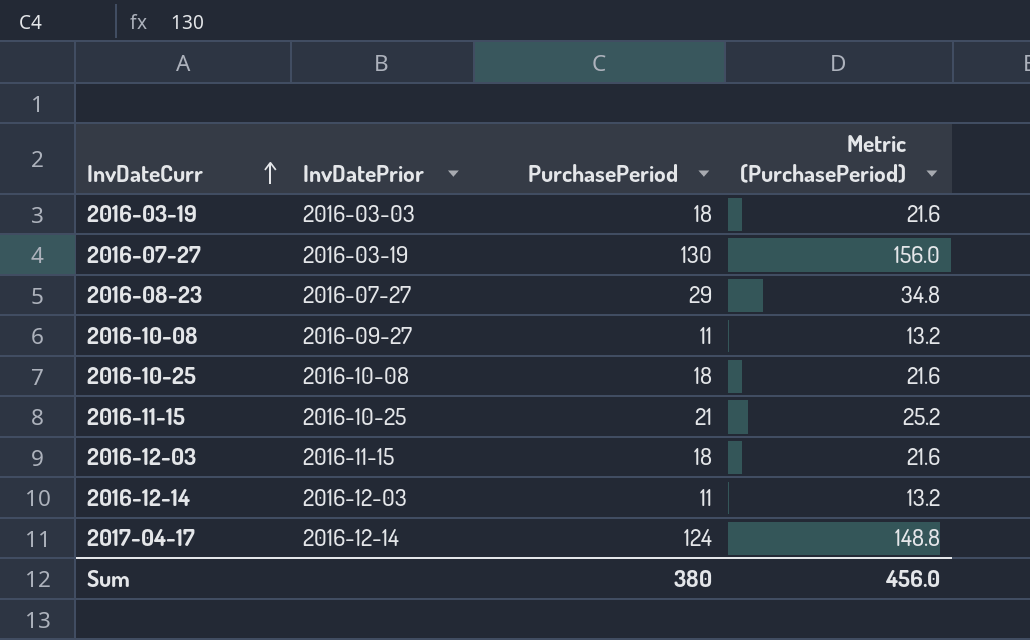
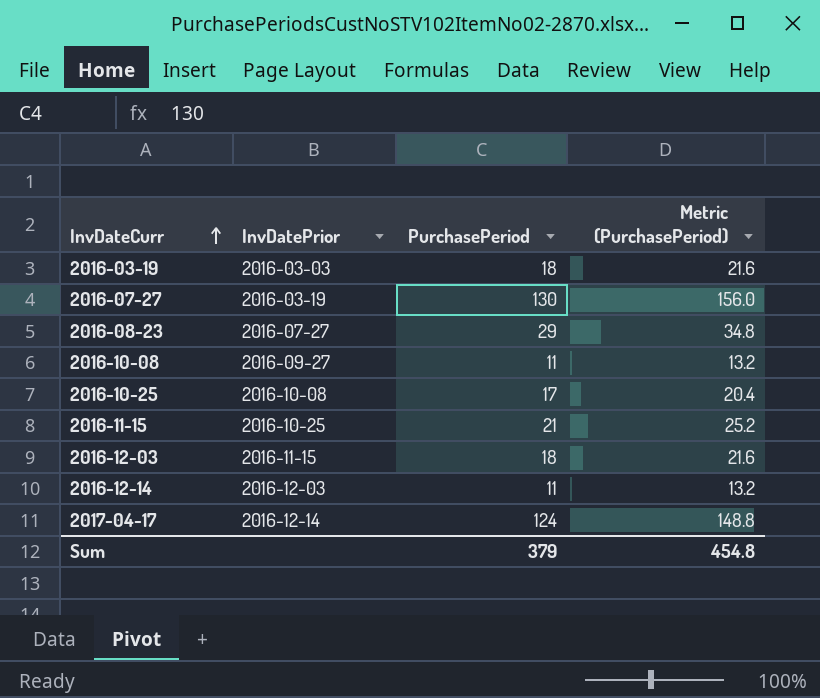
2016-10-25 | PurchasePeriod: 18 -> 17
2016-10-25 | Metric (PurchasePeriod): 21.6 -> 20.4
Sum | PurchasePeriod: 380 -> 379
Sum | Metric (PurchasePeriod): 456.0 -> 454.8

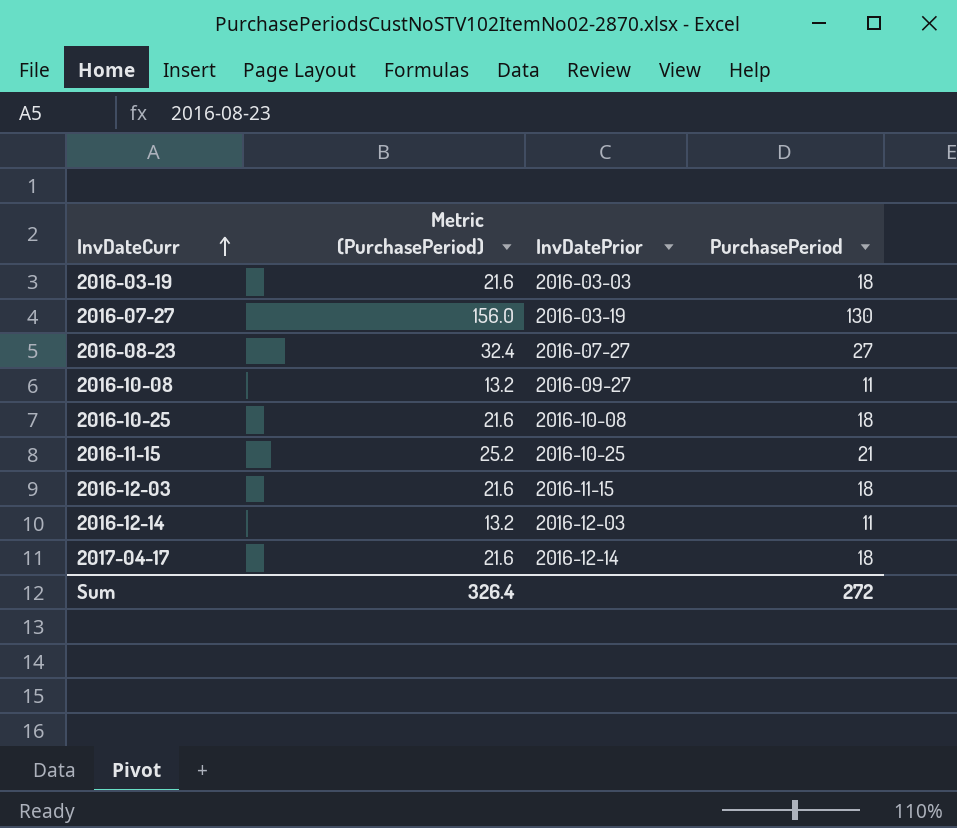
column Metric (PurchasePeriod) | position: 4 -> 2
2016-08-23 | Metric (PurchasePeriod): 34.8 -> 32.4
2016-08-23 | PurchasePeriod: 29 -> 27
2016-10-25 | Metric (PurchasePeriod): 20.4 -> 21.6
2016-10-25 | PurchasePeriod: 17 -> 18
2017-04-17 | Metric (PurchasePeriod): 148.8 -> 21.6
2017-04-17 | PurchasePeriod: 124 -> 18
Sum | Metric (PurchasePeriod): 454.8 -> 326.4
Sum | PurchasePeriod: 379 -> 272

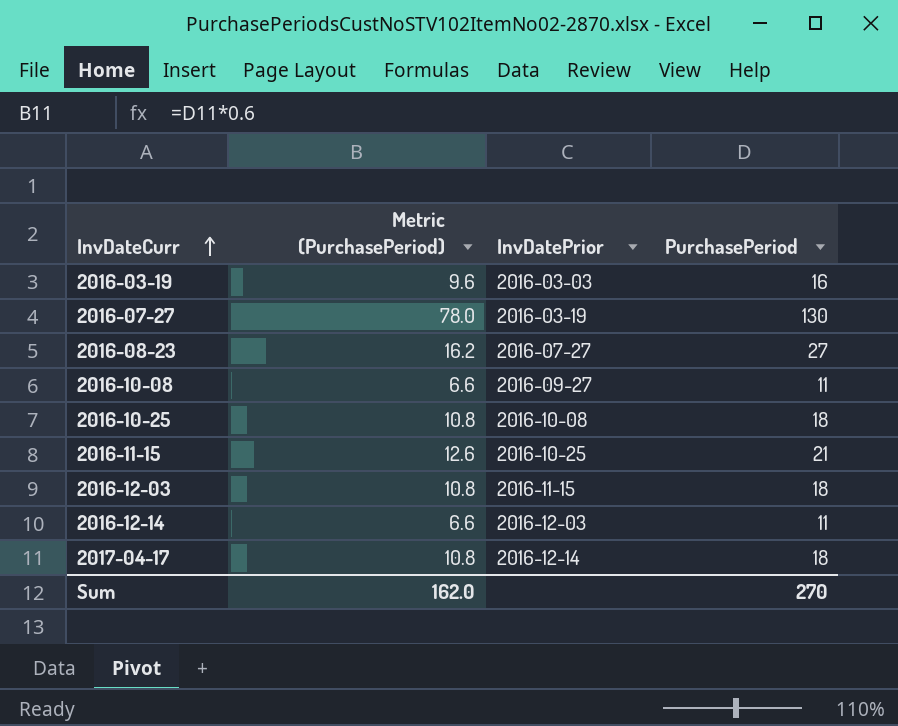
column Metric (PurchasePeriod) | formula: [PurchasePeriod] * 1.2 -> [PurchasePeriod] * 0.6
2016-03-19 | PurchasePeriod: 18 -> 16
Sum | Metric (PurchasePeriod): 326.4 -> 162.0
Sum | PurchasePeriod: 272 -> 270

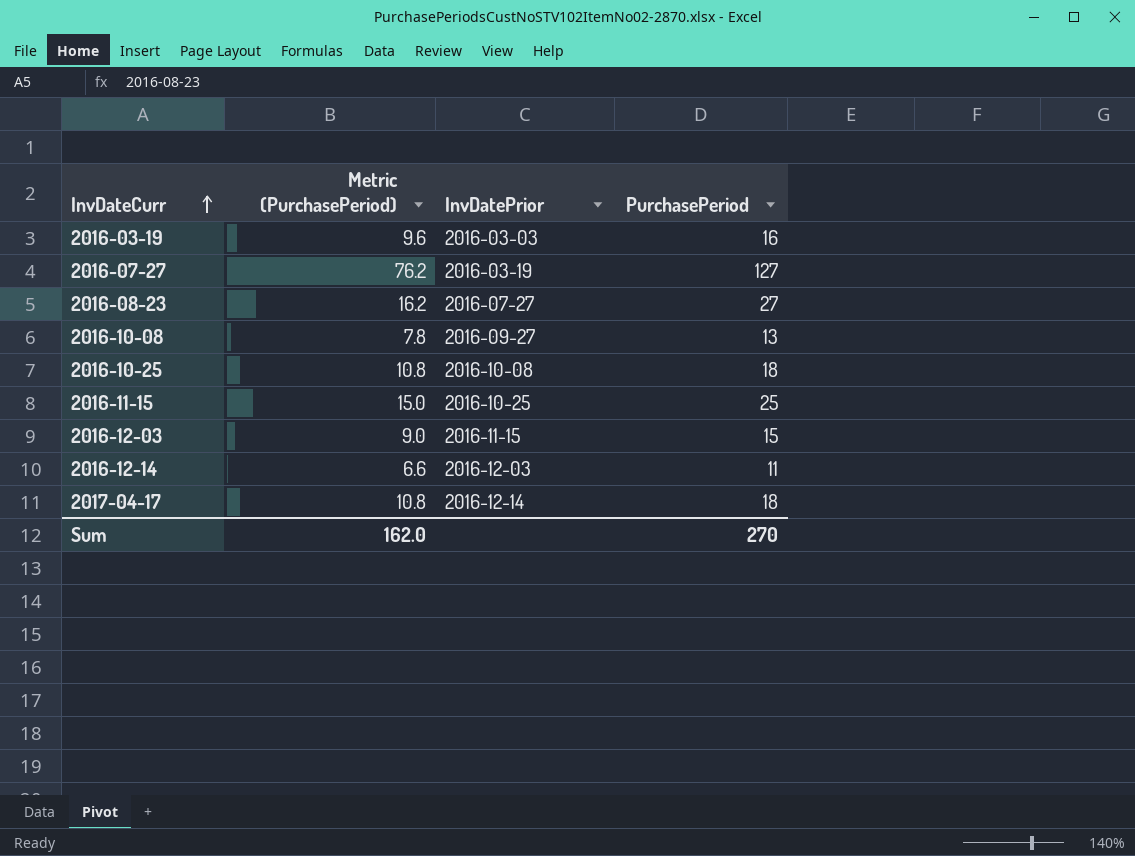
2016-07-27 | Metric (PurchasePeriod): 78.0 -> 76.2
2016-07-27 | PurchasePeriod: 130 -> 127
2016-10-08 | Metric (PurchasePeriod): 6.6 -> 7.8
2016-10-08 | PurchasePeriod: 11 -> 13
2016-11-15 | Metric (PurchasePeriod): 12.6 -> 15.0
2016-11-15 | PurchasePeriod: 21 -> 25
2016-12-03 | Metric (PurchasePeriod): 10.8 -> 9.0
2016-12-03 | PurchasePeriod: 18 -> 15

